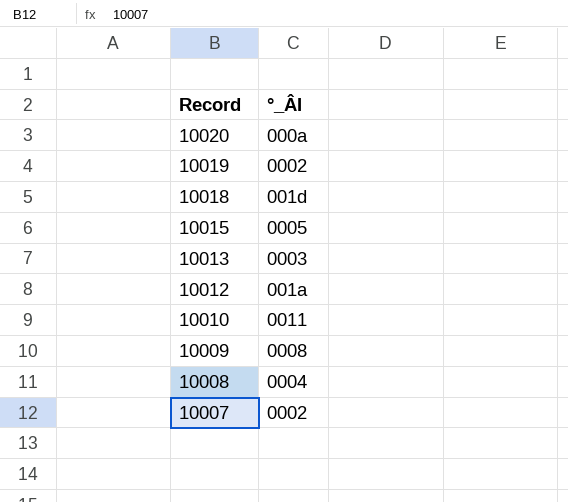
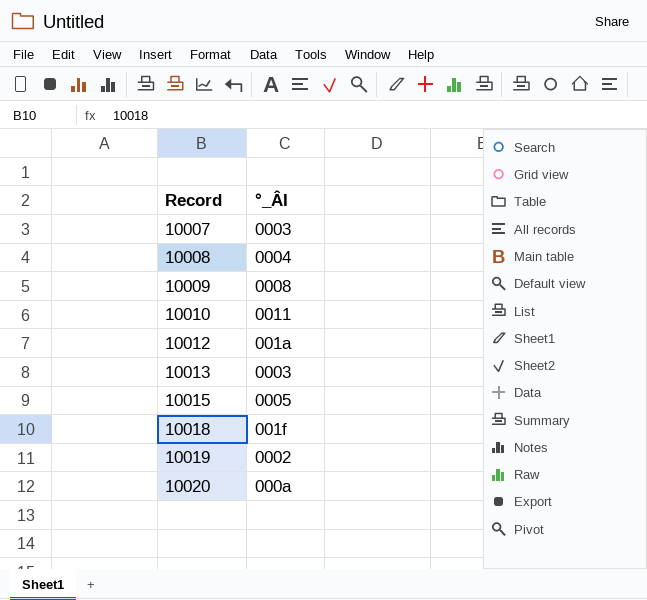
row order: Record descending -> Record ascending
10007 | °_ÂI: 0002 -> 0003
10018 | °_ÂI: 001d -> 001f

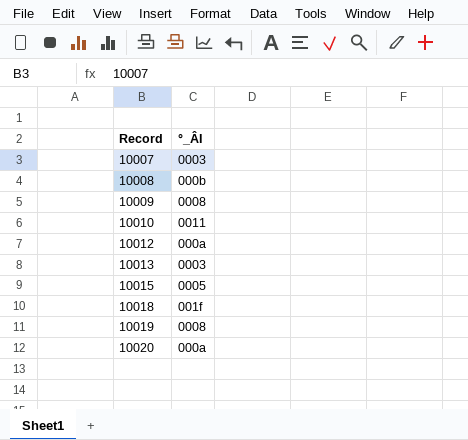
10008 | °_ÂI: 0004 -> 000b
10012 | °_ÂI: 001a -> 000a
10019 | °_ÂI: 0002 -> 0008

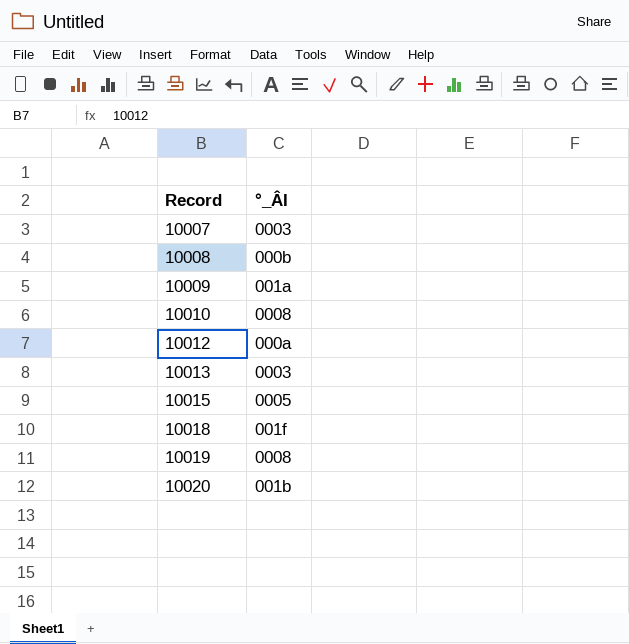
10009 | °_ÂI: 0008 -> 001a
10010 | °_ÂI: 0011 -> 0008
10020 | °_ÂI: 000a -> 001b

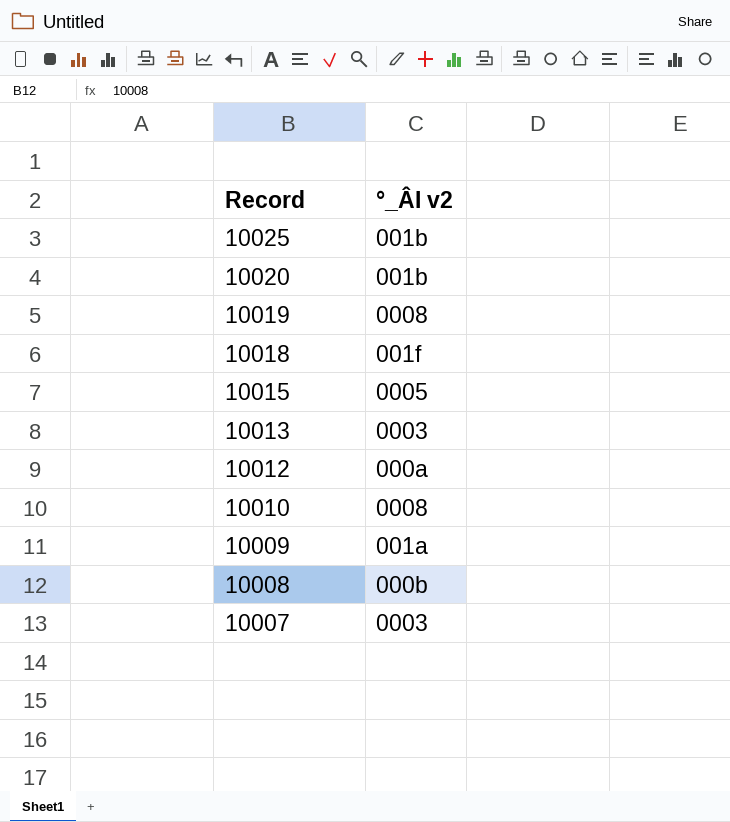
row order: Record ascending -> Record descending
column name: °_ÂI -> °_ÂI v2
row 10025: none -> 001b

